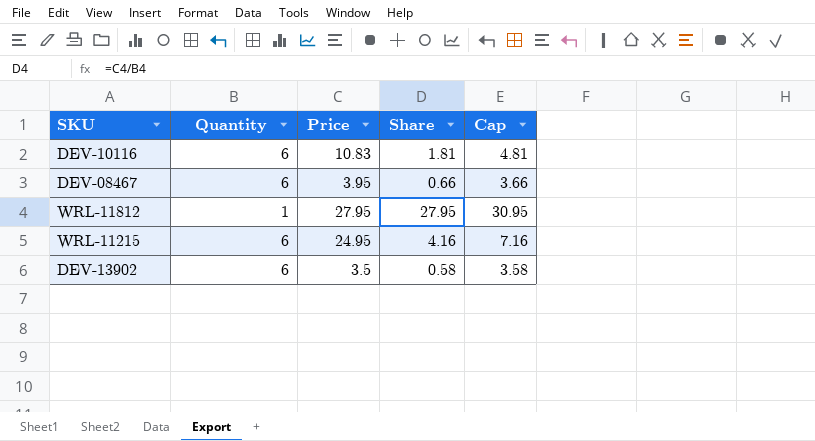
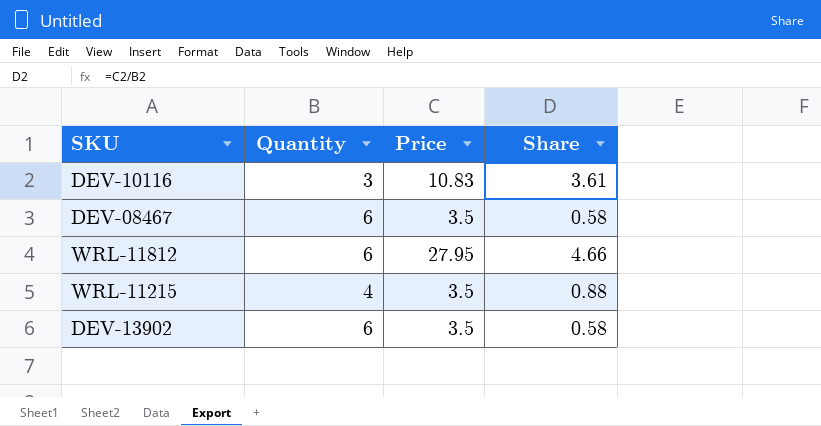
column Cap | formula: [Share] + 3 -> none
DEV-10116 | Quantity: 6 -> 3
DEV-10116 | Share: 1.81 -> 3.61
DEV-08467 | Price: 3.95 -> 3.5
DEV-08467 | Share: 0.66 -> 0.58
WRL-11812 | Quantity: 1 -> 6
WRL-11812 | Share: 27.95 -> 4.66
WRL-11215 | Quantity: 6 -> 4
WRL-11215 | Price: 24.95 -> 3.5
WRL-11215 | Share: 4.16 -> 0.88

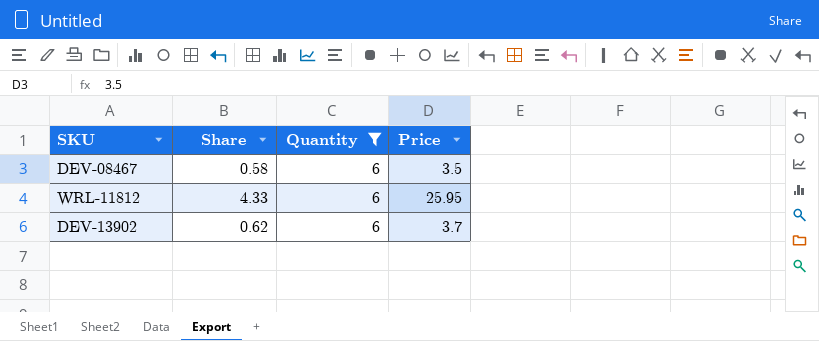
filter: none -> Quantity = 6
column Share | position: 4 -> 2
WRL-11812 | Share: 4.66 -> 4.33
WRL-11812 | Price: 27.95 -> 25.95
DEV-13902 | Share: 0.58 -> 0.62
DEV-13902 | Price: 3.5 -> 3.7

